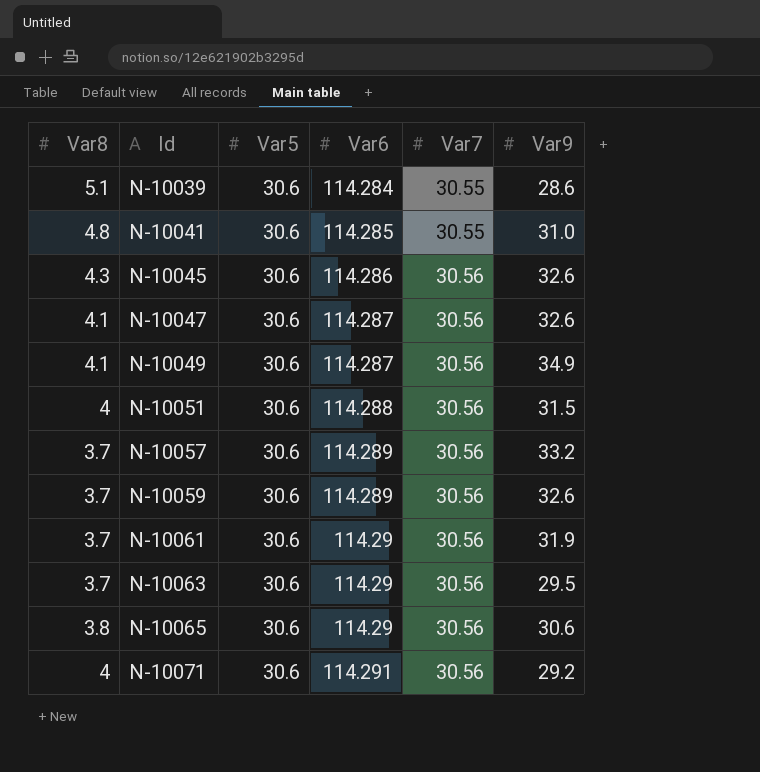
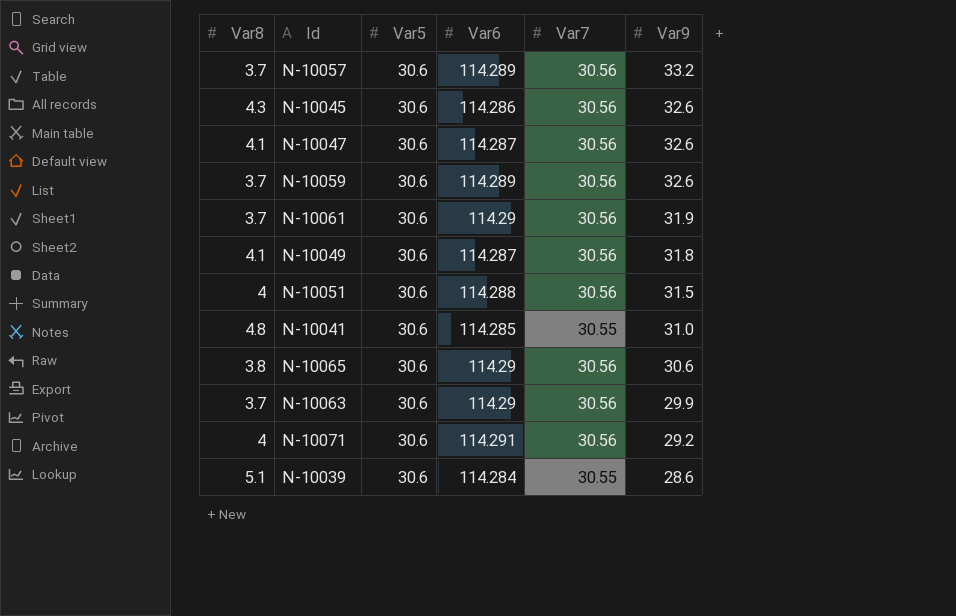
row order: Id ascending -> Var9 descending
N-10049 | Var9: 34.9 -> 31.8
N-10063 | Var9: 29.5 -> 29.9

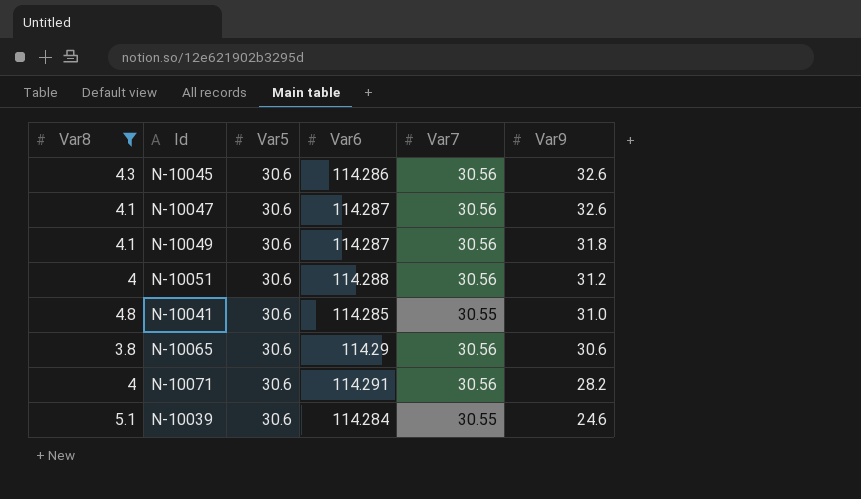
filter: none -> Var8 != 3.7
N-10051 | Var9: 31.5 -> 31.2
N-10071 | Var9: 29.2 -> 28.2
N-10039 | Var9: 28.6 -> 24.6

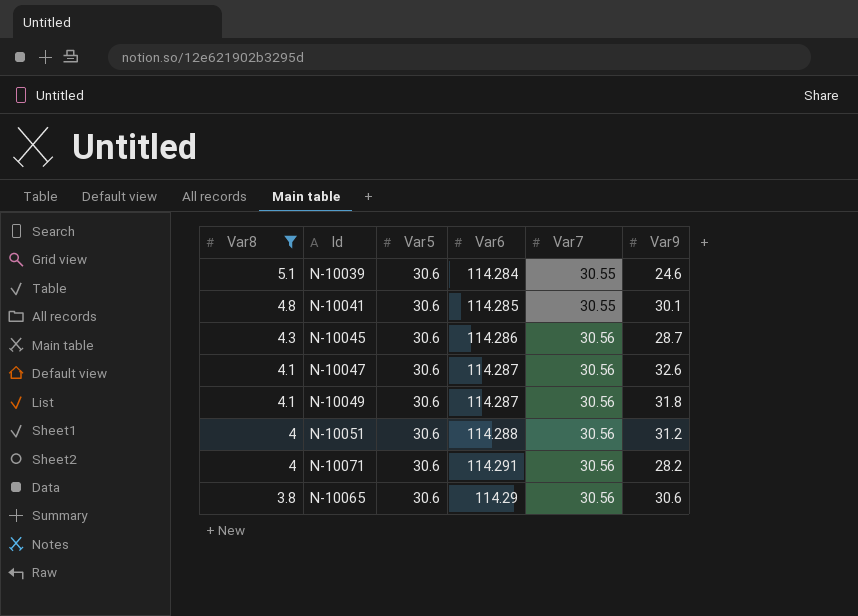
row order: Var9 descending -> Var8 descending
N-10041 | Var9: 31.0 -> 30.1
N-10045 | Var9: 32.6 -> 28.7

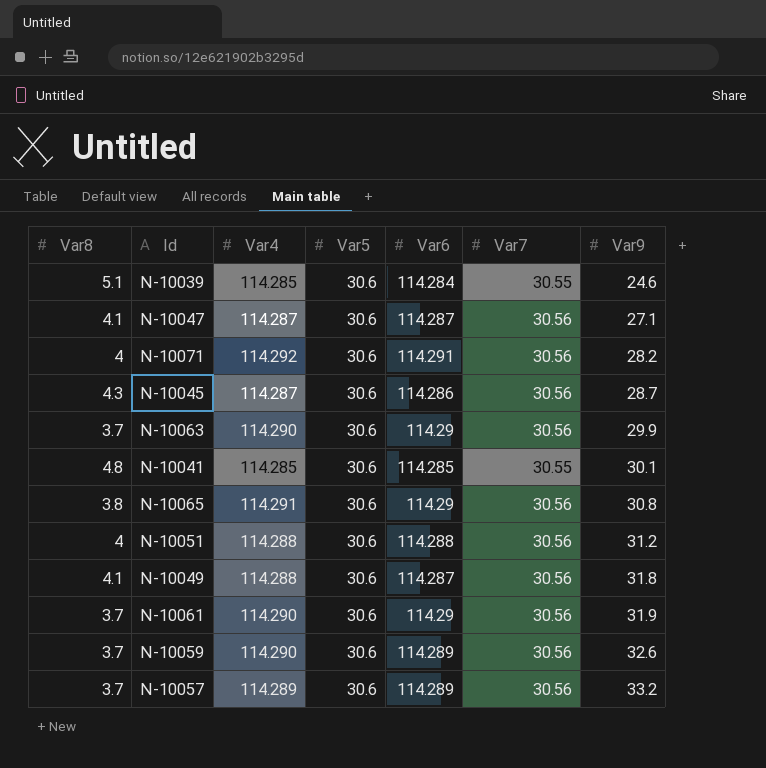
filter: Var8 != 3.7 -> none
row order: Var8 descending -> Var9 ascending
column Var4 | position: none -> 3
N-10047 | Var9: 32.6 -> 27.1
N-10065 | Var9: 30.6 -> 30.8

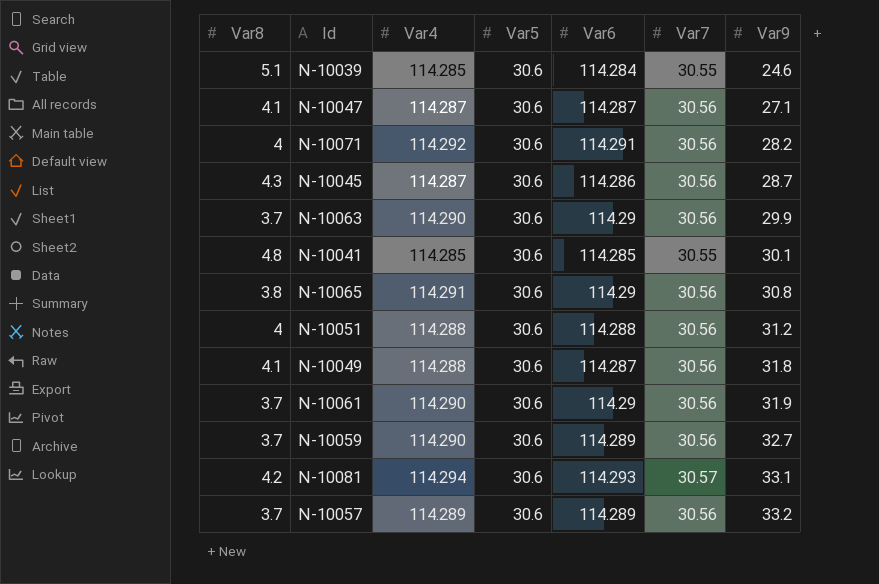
N-10059 | Var9: 32.6 -> 32.7
row N-10081: none -> 4.2 | 114.294 | 30.6 | 114.293 | 30.57 | 33.1

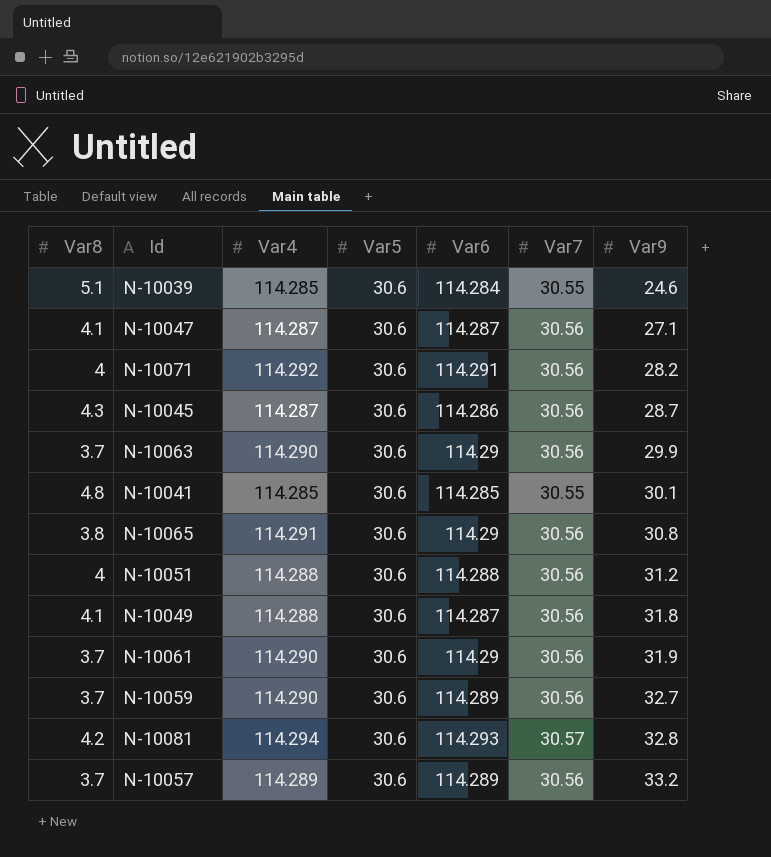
N-10081 | Var9: 33.1 -> 32.8

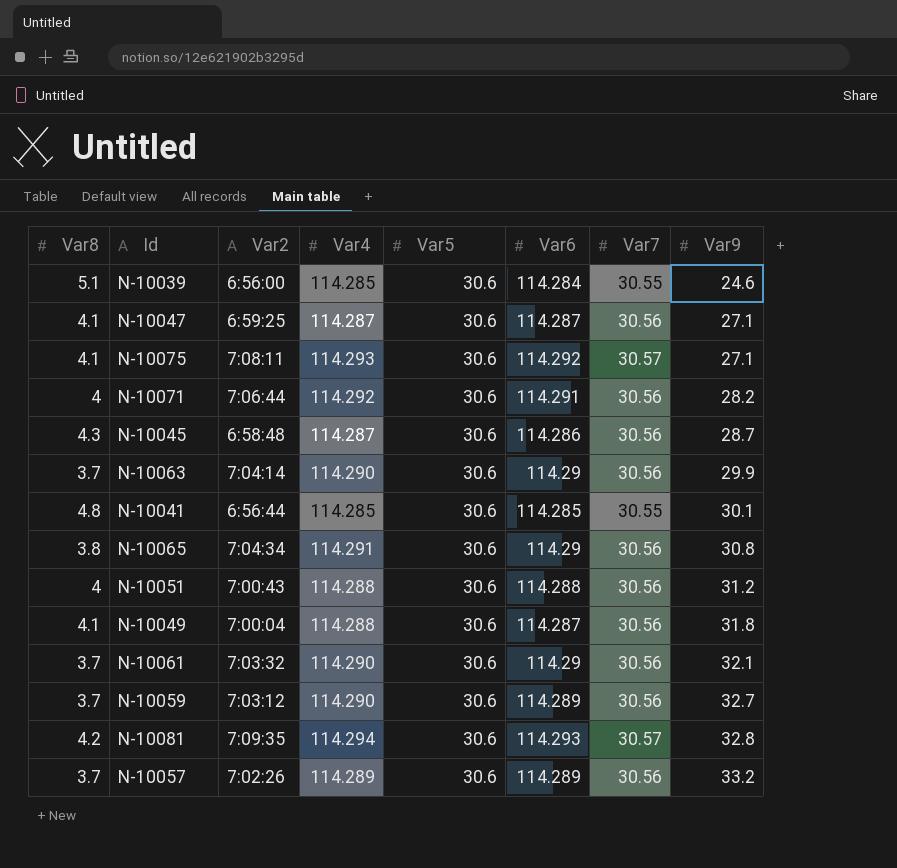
column Var2 | position: none -> 3
row N-10075: none -> 4.1 | 7:08:11 | 114.293 | 30.6 | 114.292 | 30.57 | 27.1
N-10061 | Var9: 31.9 -> 32.1

